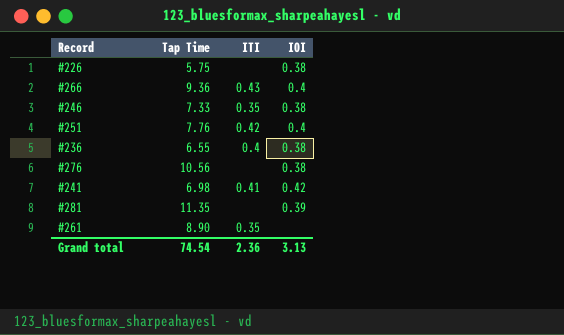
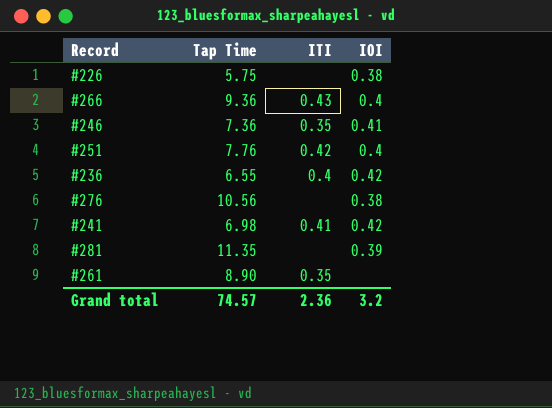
#246 | Tap Time: 7.33 -> 7.36
#246 | IOI: 0.38 -> 0.41
#236 | IOI: 0.38 -> 0.42
Grand total | Tap Time: 74.54 -> 74.57
Grand total | IOI: 3.13 -> 3.2

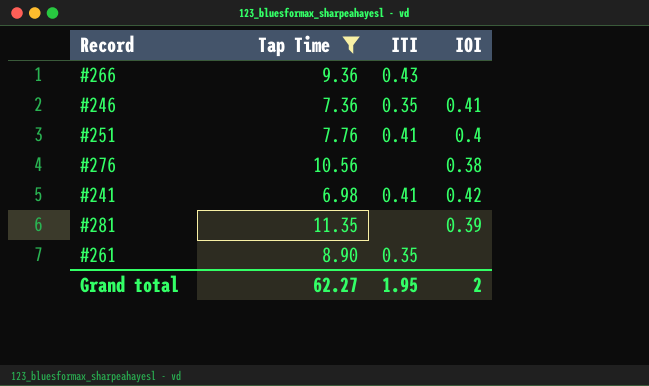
filter: none -> Tap Time >= 6.98
#266 | IOI: 0.4 -> none
#251 | ITI: 0.42 -> 0.41
Grand total | Tap Time: 74.57 -> 62.27
Grand total | ITI: 2.36 -> 1.95
Grand total | IOI: 3.2 -> 2

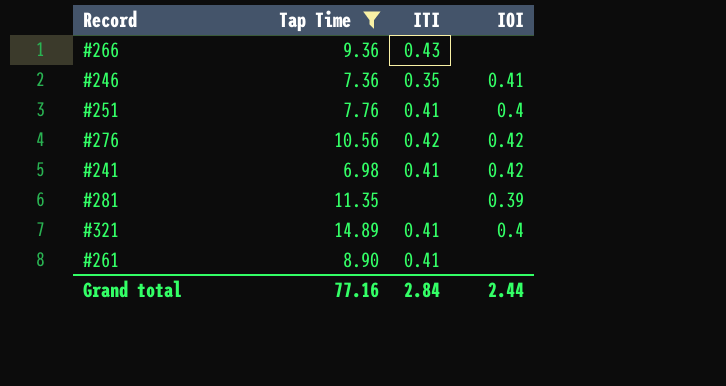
#276 | ITI: none -> 0.42
#276 | IOI: 0.38 -> 0.42
row #321: none -> 14.89 | 0.41 | 0.4
#261 | ITI: 0.35 -> 0.41
Grand total | Tap Time: 62.27 -> 77.16
Grand total | ITI: 1.95 -> 2.84
Grand total | IOI: 2 -> 2.44

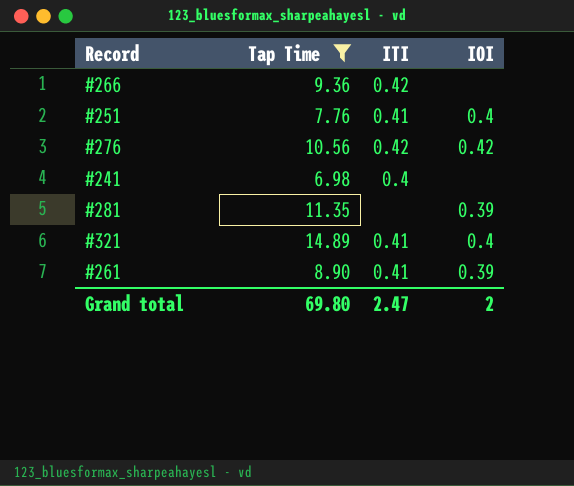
row #246: 7.36 | 0.35 | 0.41 -> none
#266 | ITI: 0.43 -> 0.42
#241 | ITI: 0.41 -> 0.4
#241 | IOI: 0.42 -> none
#261 | IOI: none -> 0.39
Grand total | Tap Time: 77.16 -> 69.80
Grand total | ITI: 2.84 -> 2.47
Grand total | IOI: 2.44 -> 2

